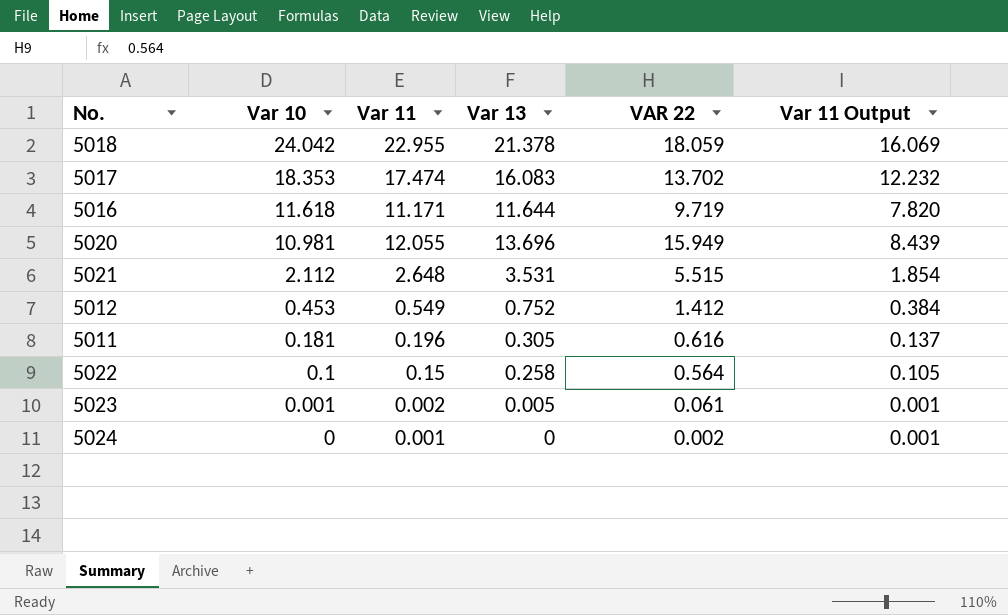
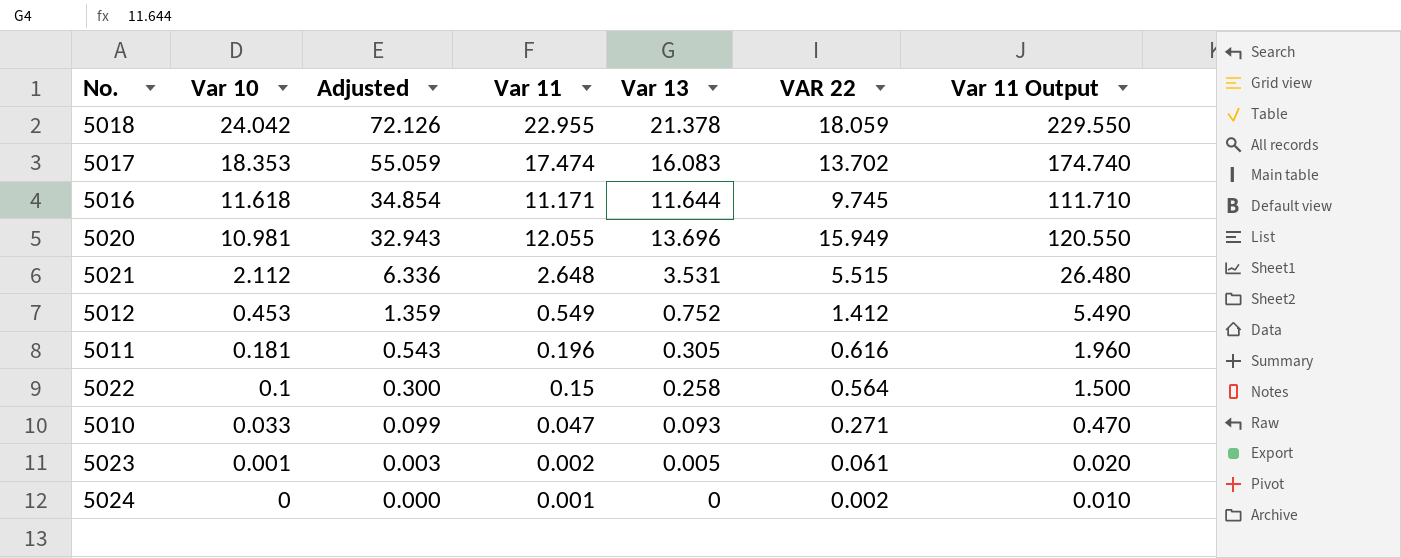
column Adjusted | formula: none -> [Var 10] * 3
column Var 11 Output | formula: [Var 11] * 0.7 -> [Var 11] * 10
5016 | VAR 22: 9.719 -> 9.745
row 5010: none -> 0.033 | 0.099 | 0.047 | 0.093 | 0.271 | 0.470

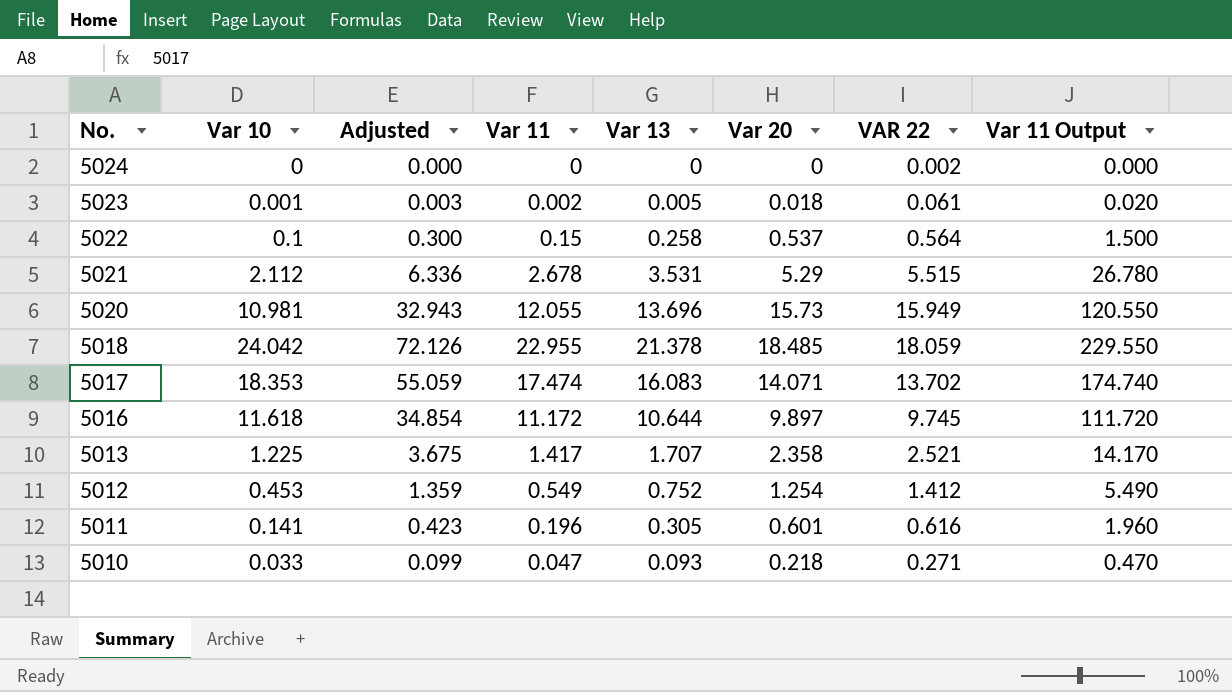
row order: Var 10 descending -> No. descending
column Var 20 | position: none -> 6
5024 | Var 11: 0.001 -> 0
5024 | Var 11 Output: 0.010 -> 0.000
5021 | Var 11: 2.648 -> 2.678
5021 | Var 11 Output: 26.480 -> 26.780
5016 | Var 11: 11.171 -> 11.172
5016 | Var 13: 11.644 -> 10.644
5016 | Var 11 Output: 111.710 -> 111.720
row 5013: none -> 1.225 | 3.675 | 1.417 | 1.707 | 2.358 | 2.521 | 14.170
5011 | Var 10: 0.181 -> 0.141
5011 | Adjusted: 0.543 -> 0.423

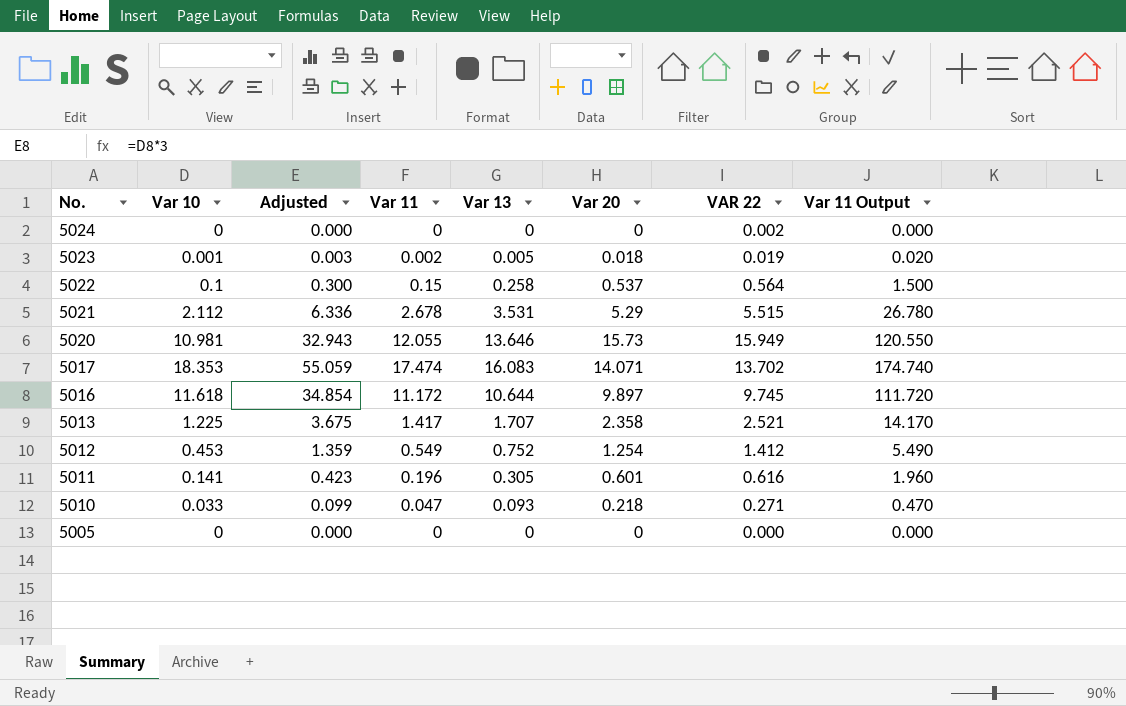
row 5018: 24.042 | 72.126 | 22.955 | 21.378 | 18.485 | 18.059 | 229.550 -> none
5023 | VAR 22: 0.061 -> 0.019
5020 | Var 13: 13.696 -> 13.646
row 5005: none -> 0 | 0.000 | 0 | 0 | 0 | 0.000 | 0.000

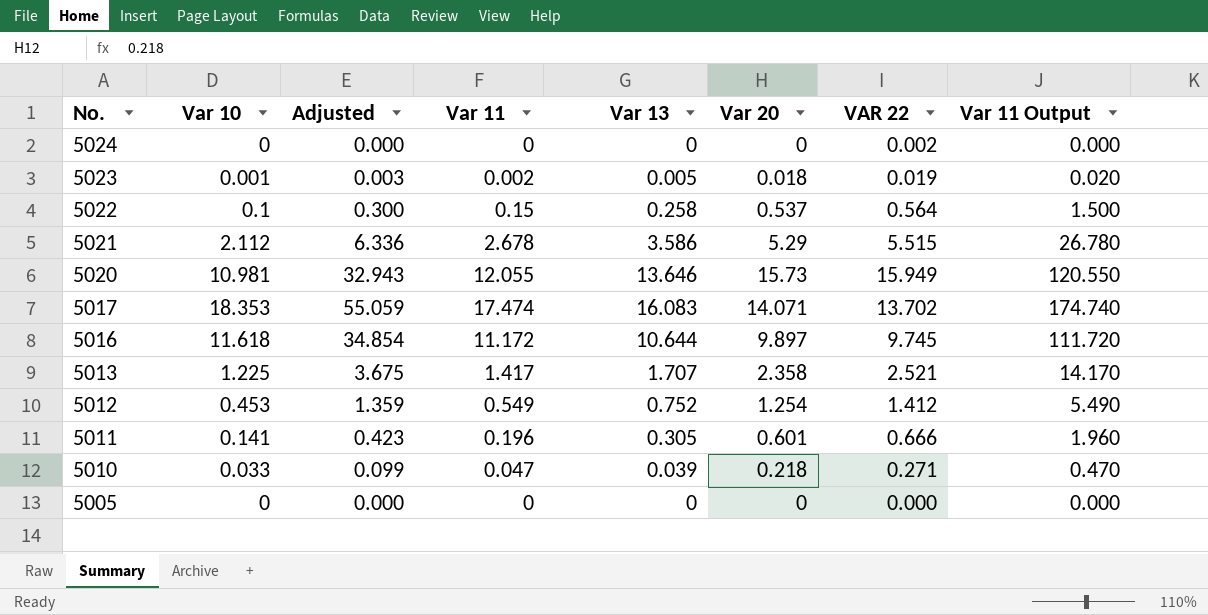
5021 | Var 13: 3.531 -> 3.586
5011 | VAR 22: 0.616 -> 0.666
5010 | Var 13: 0.093 -> 0.039

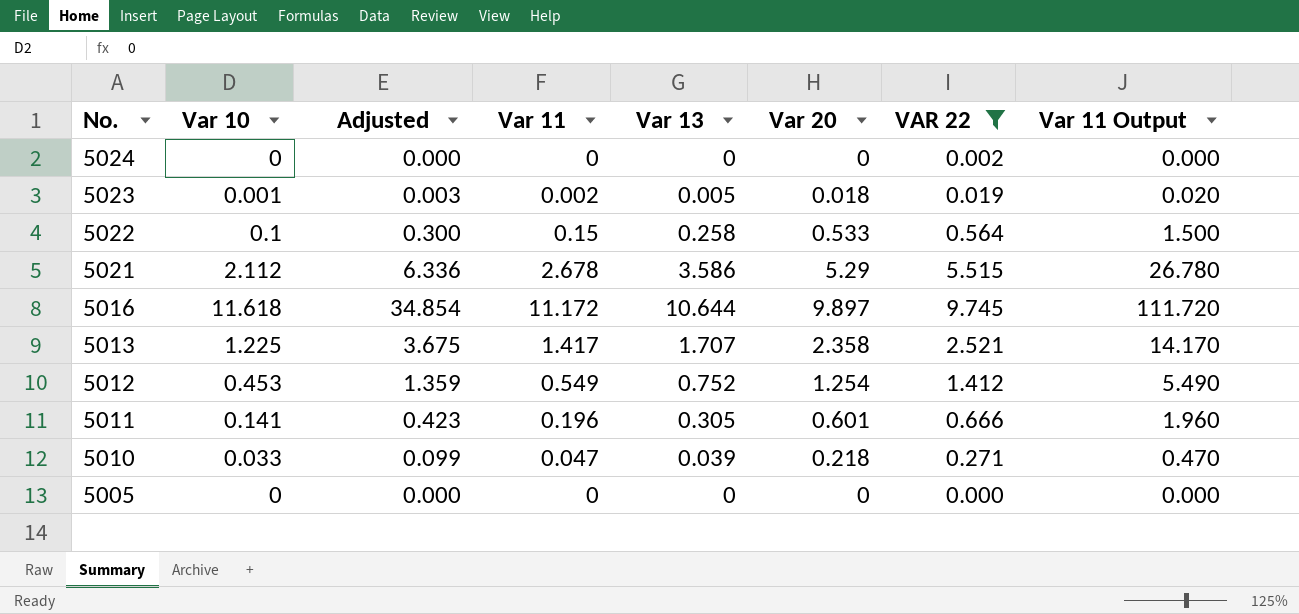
filter: none -> VAR 22 <= 9.745
5022 | Var 20: 0.537 -> 0.533

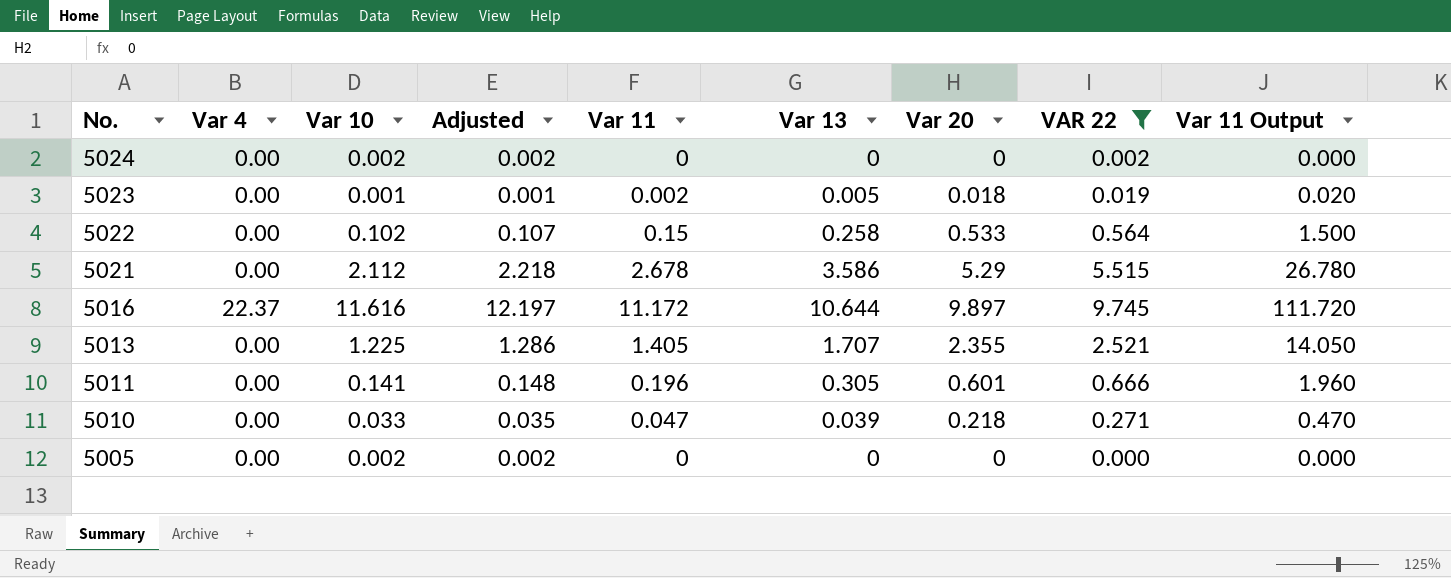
column Var 4 | position: none -> 2
column Adjusted | formula: [Var 10] * 3 -> [Var 10] * 1.05
row 5012: 0.453 | 1.359 | 0.549 | 0.752 | 1.254 | 1.412 | 5.490 -> none
5024 | Var 10: 0 -> 0.002
5022 | Var 10: 0.1 -> 0.102
5016 | Var 10: 11.618 -> 11.616
5013 | Var 11: 1.417 -> 1.405
5013 | Var 20: 2.358 -> 2.355
5013 | Var 11 Output: 14.170 -> 14.050
5005 | Var 10: 0 -> 0.002

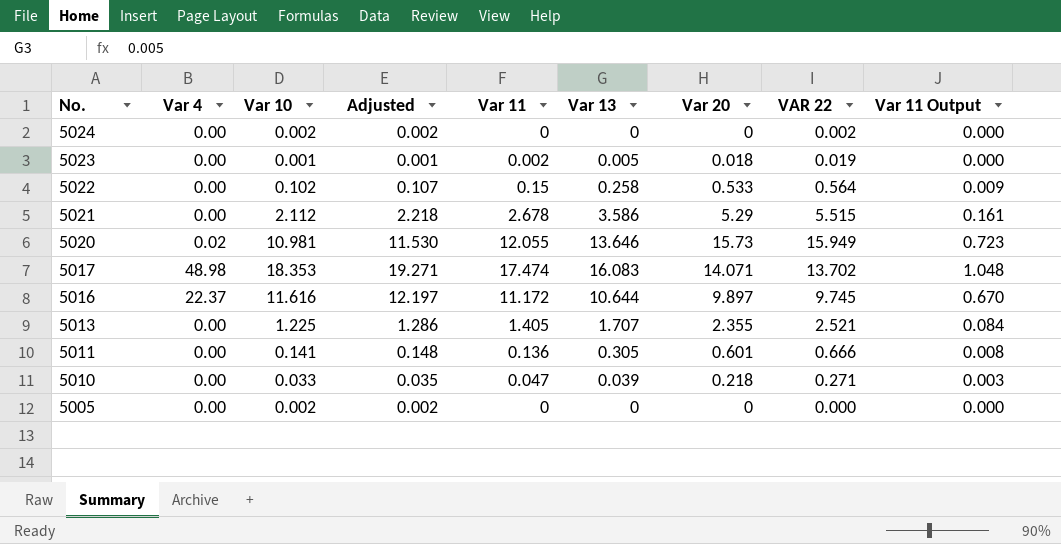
filter: VAR 22 <= 9.745 -> none
column Var 11 Output | formula: [Var 11] * 10 -> [Var 11] * 0.06
5011 | Var 11: 0.196 -> 0.136

